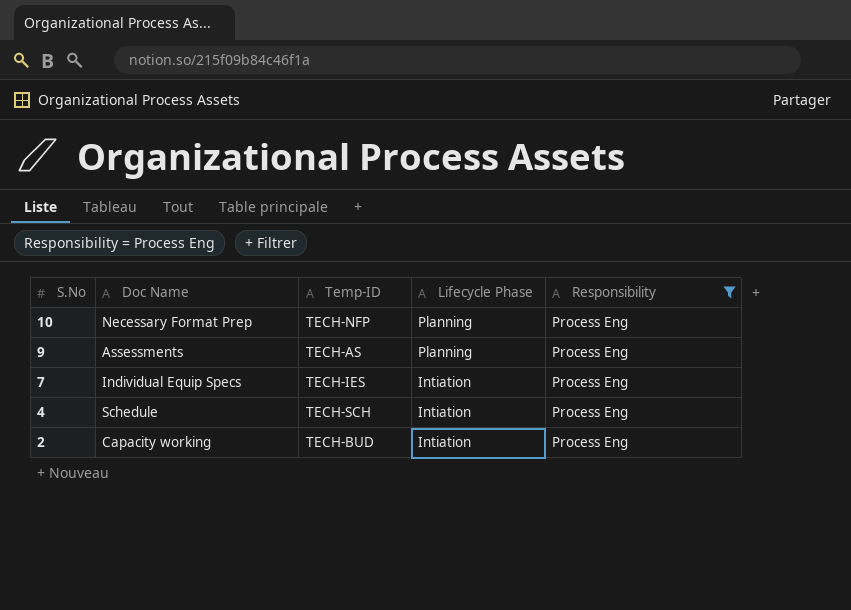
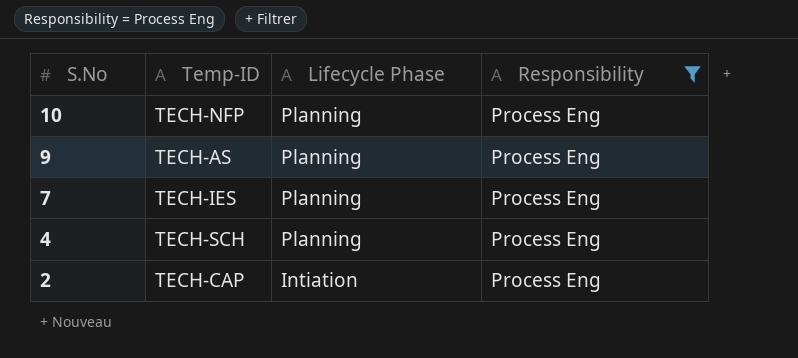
column Doc Name | position: 2 -> none
7 | Lifecycle Phase: Intiation -> Planning
4 | Lifecycle Phase: Intiation -> Planning
2 | Temp-ID: TECH-BUD -> TECH-CAP

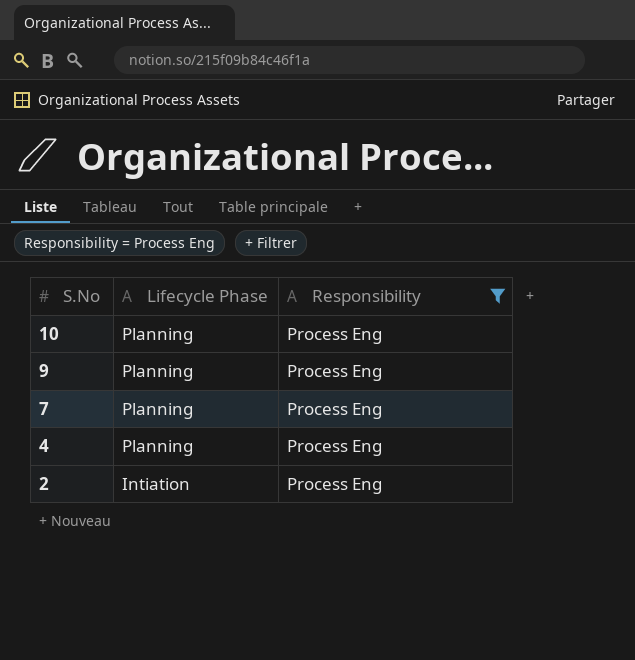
column Temp-ID | position: 2 -> none

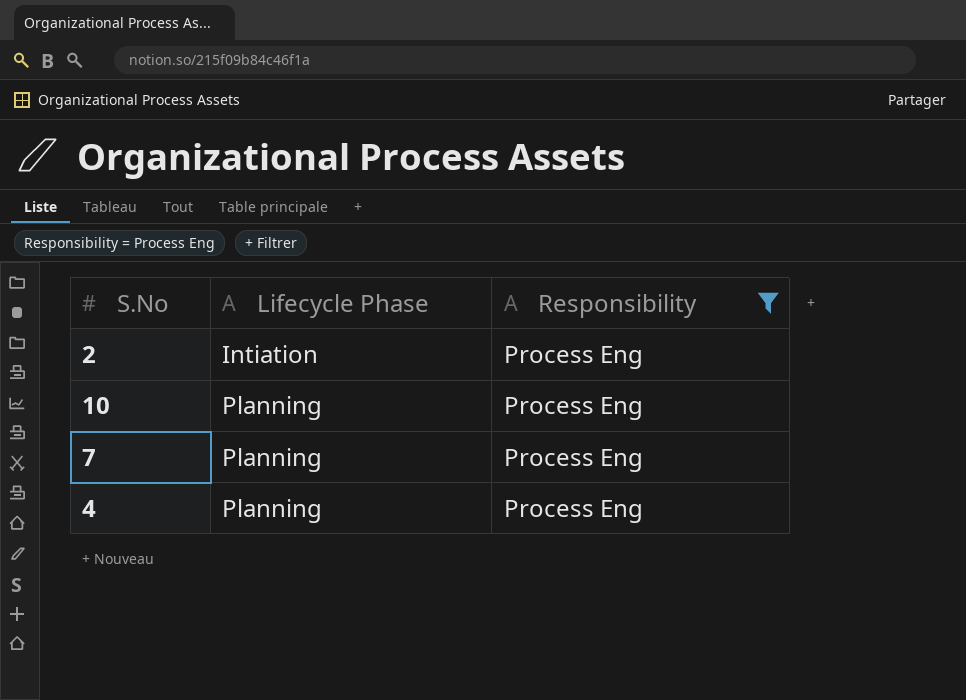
row order: S.No descending -> Lifecycle Phase ascending
row 9: Planning | Process Eng -> none

